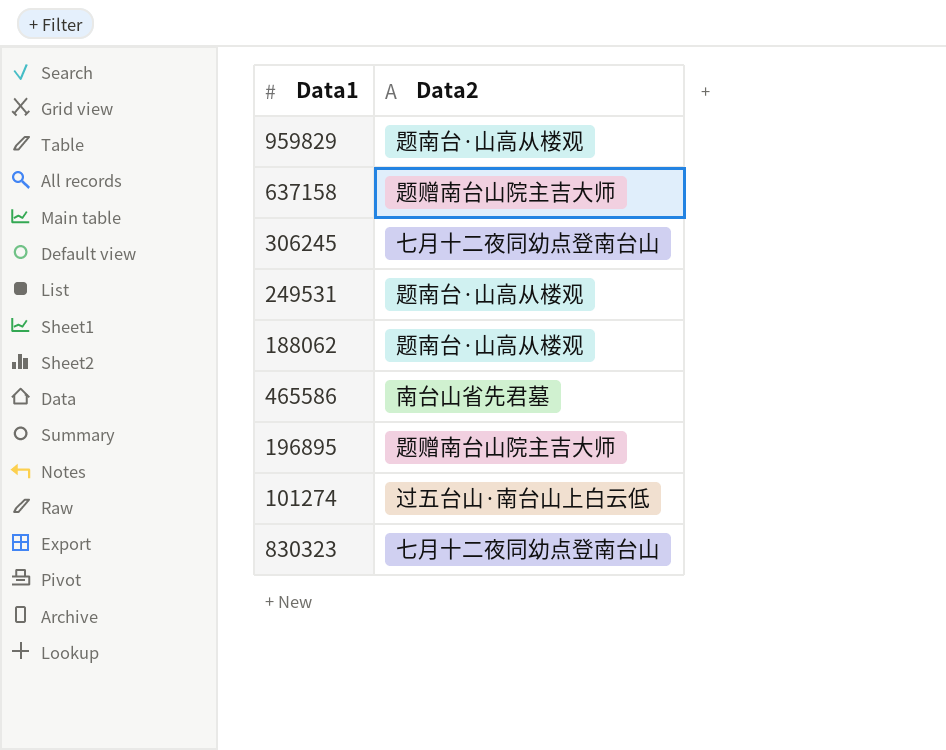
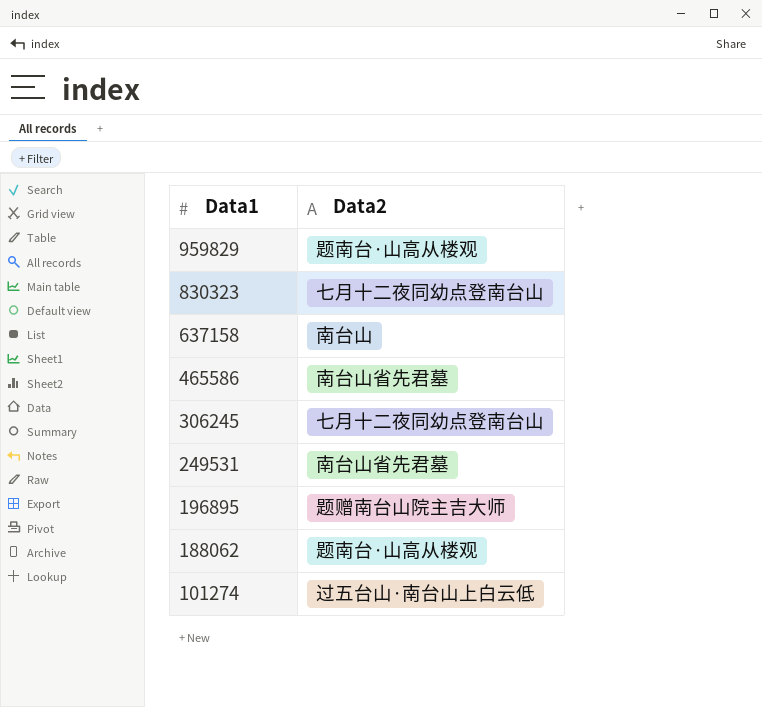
row order: none -> Data1 descending
637158 | Data2: 题赠南台山院主吉大师 -> 南台山
249531 | Data2: 题南台·山高从楼观 -> 南台山省先君墓

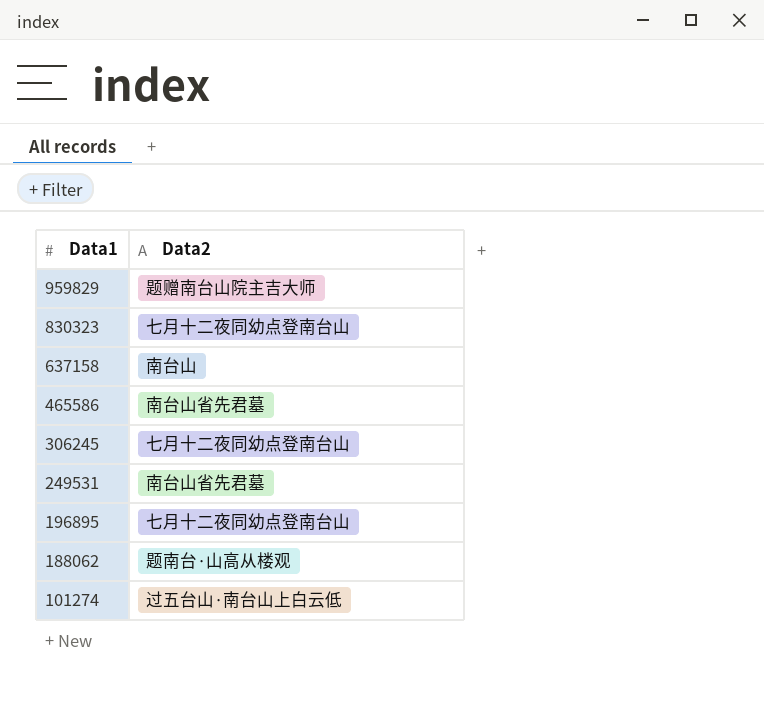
959829 | Data2: 题南台·山高从楼观 -> 题赠南台山院主吉大师
196895 | Data2: 题赠南台山院主吉大师 -> 七月十二夜同幼点登南台山

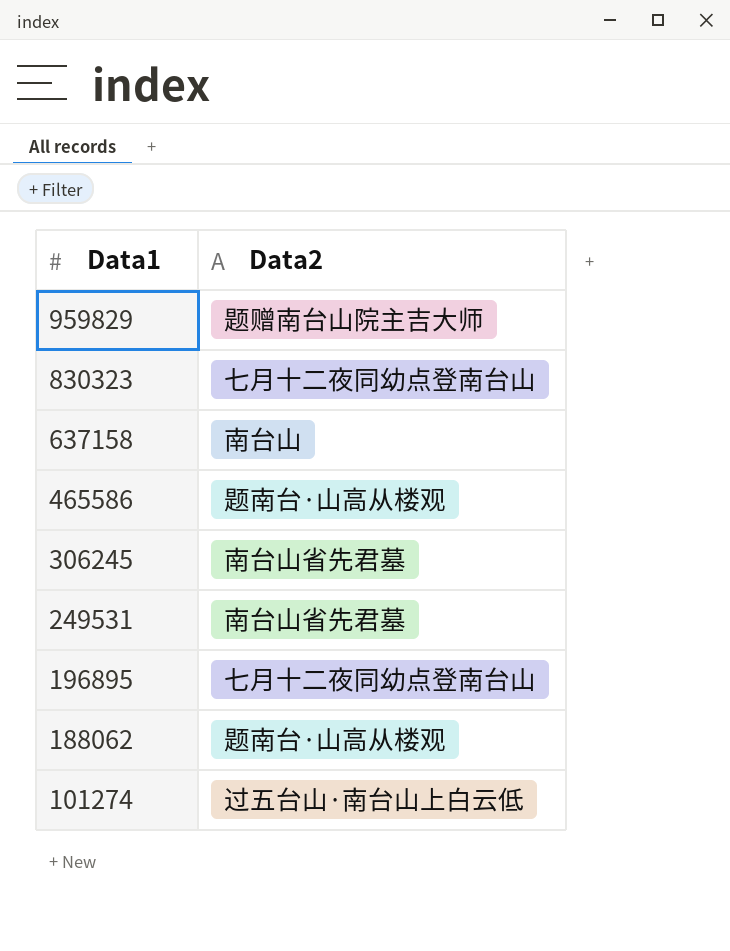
465586 | Data2: 南台山省先君墓 -> 题南台·山高从楼观
306245 | Data2: 七月十二夜同幼点登南台山 -> 南台山省先君墓

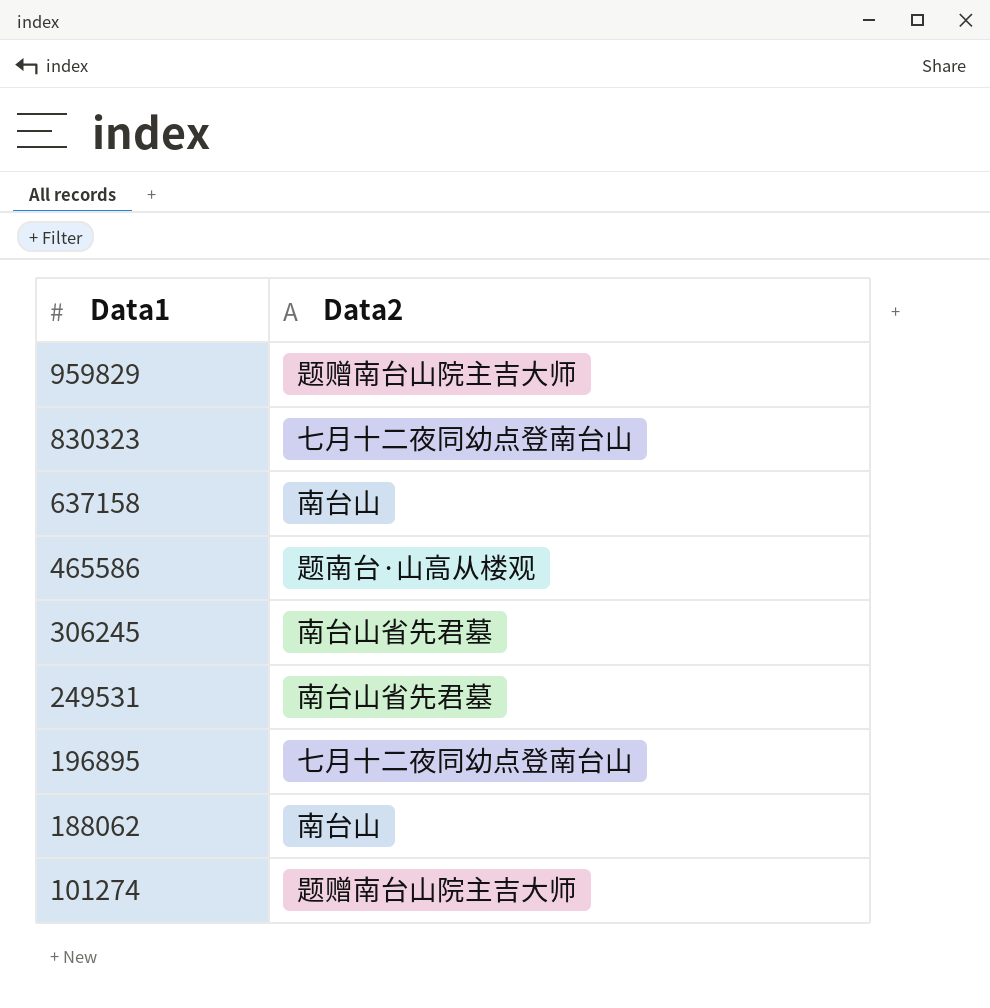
188062 | Data2: 题南台·山高从楼观 -> 南台山
101274 | Data2: 过五台山·南台山上白云低 -> 题赠南台山院主吉大师

